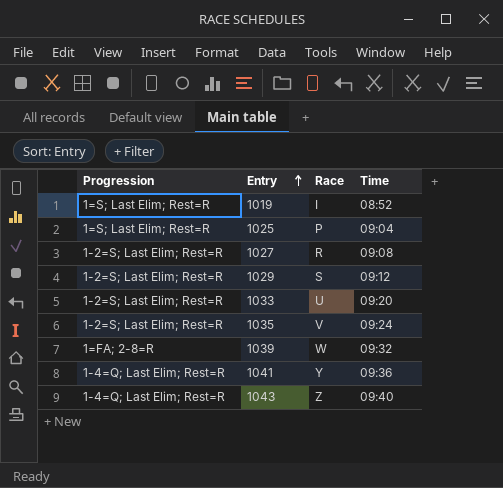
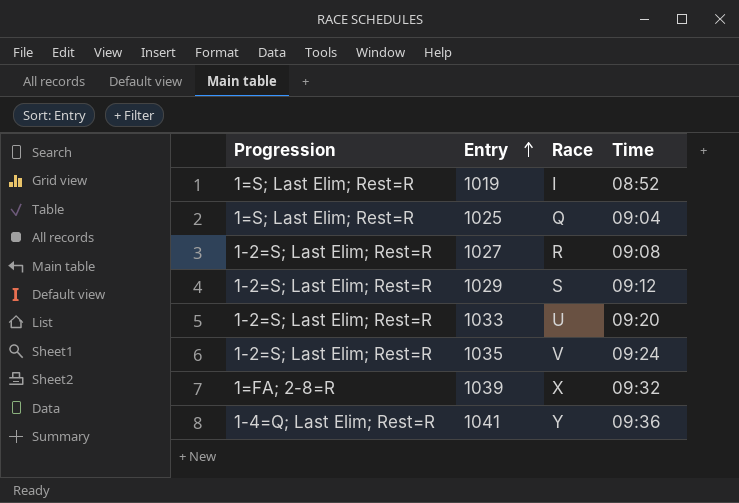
row 1043: 1-4=Q; Last Elim; Rest=R | Z | 09:40 -> none
1025 | Race: P -> Q
1039 | Race: W -> X

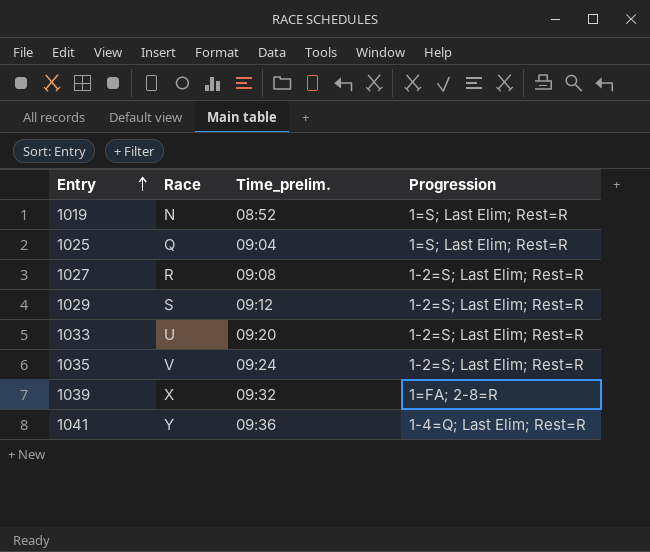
column name: Time -> Time_prelim.
column Progression | position: 1 -> 4
1019 | Race: I -> N

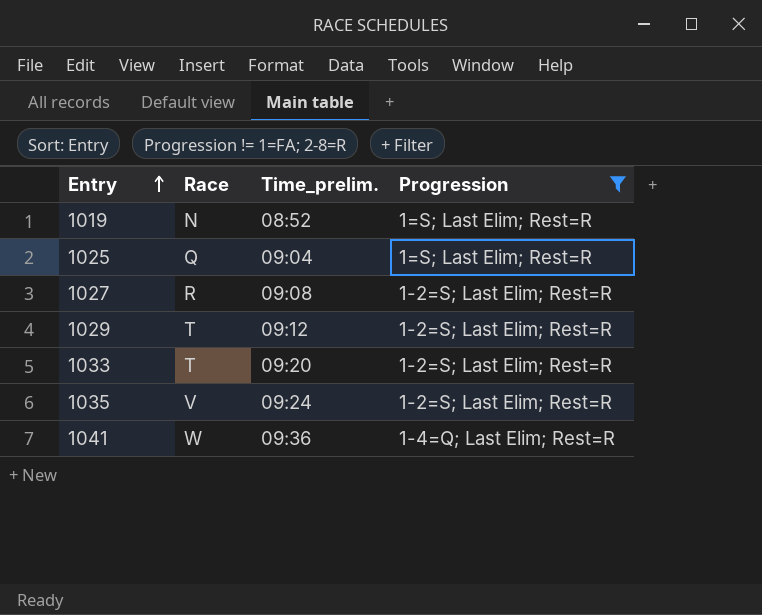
filter: none -> Progression != 1=FA; 2-8=R
1029 | Race: S -> T
1033 | Race: U -> T
1041 | Race: Y -> W

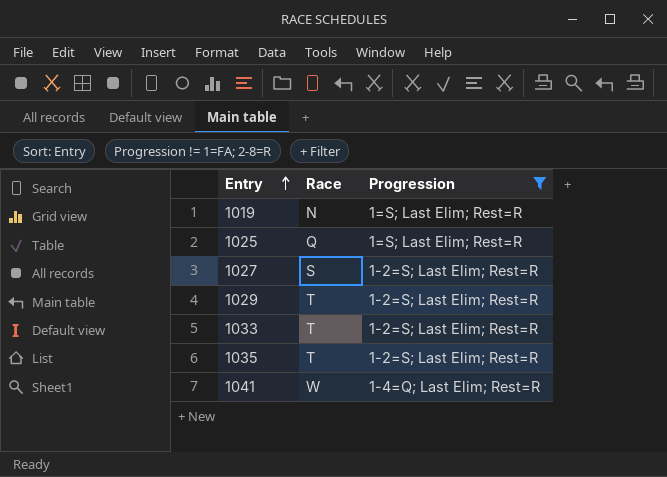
column Time_prelim. | position: 3 -> none
1027 | Race: R -> S
1035 | Race: V -> T

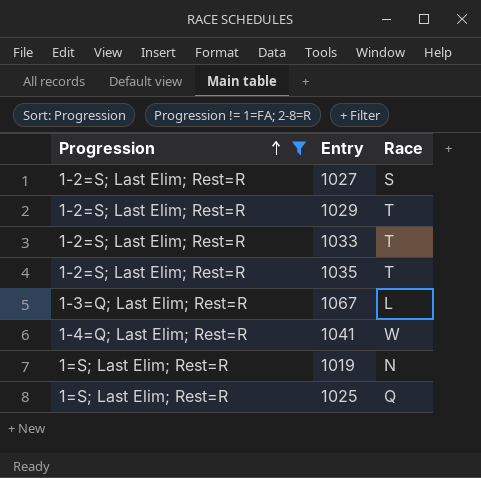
row order: Entry ascending -> Progression ascending
column Progression | position: 3 -> 1
row 1067: none -> 1-3=Q; Last Elim; Rest=R | L

